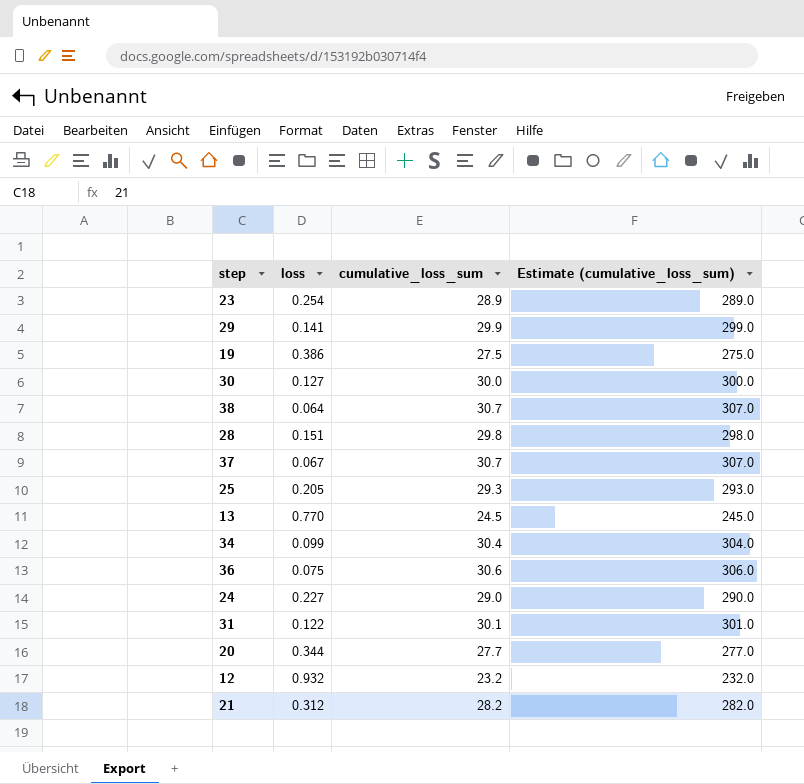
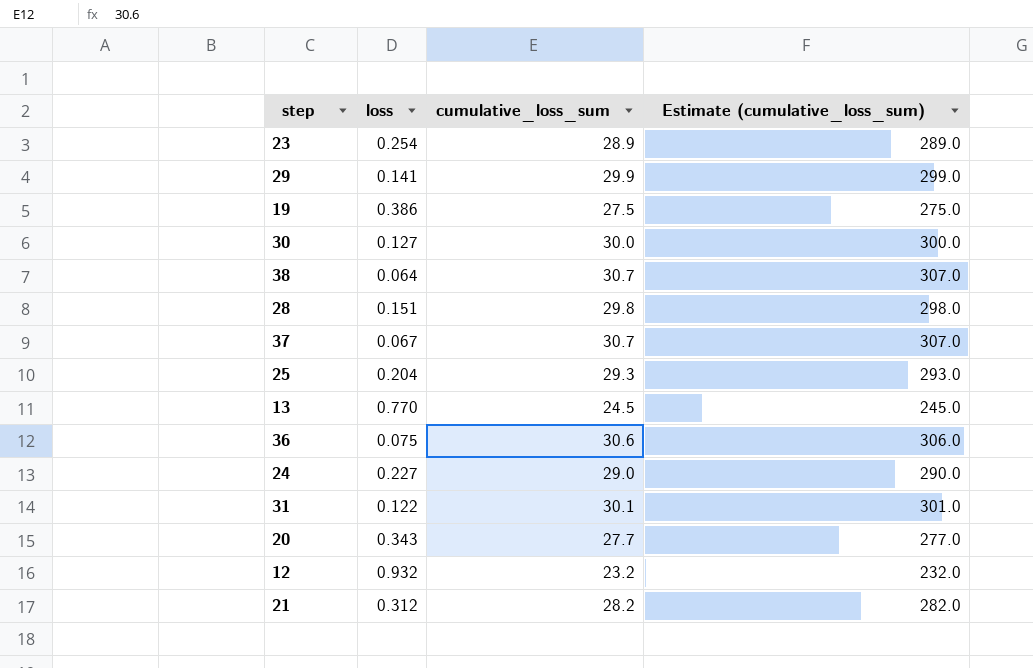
row 34: 0.099 | 30.4 | 304.0 -> none
25 | loss: 0.205 -> 0.204
20 | loss: 0.344 -> 0.343

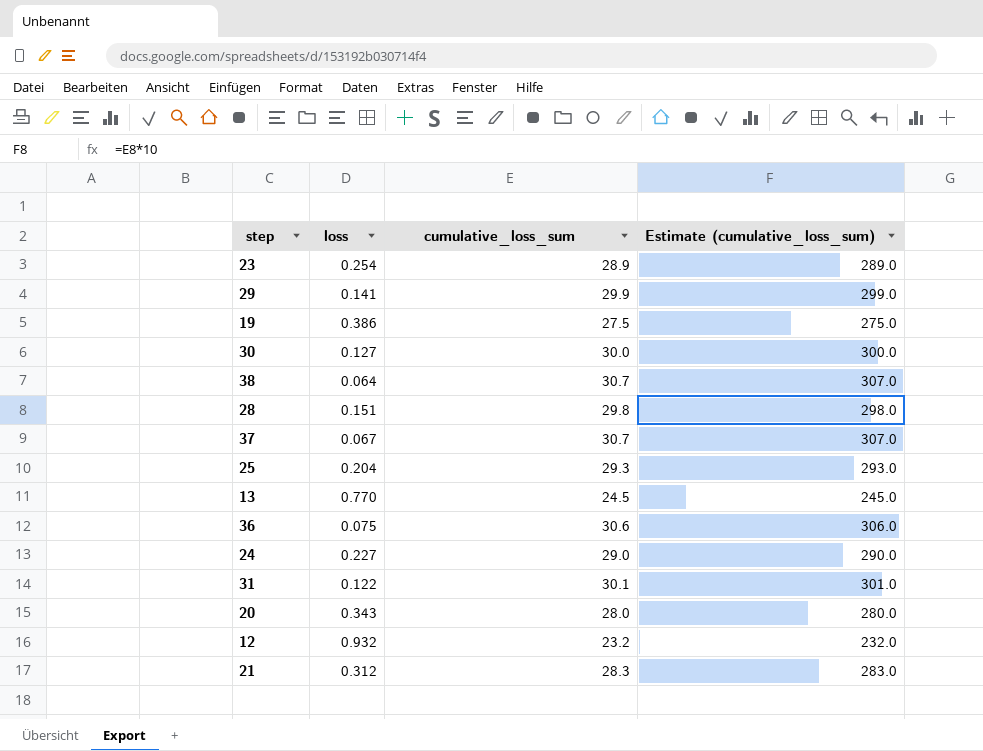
20 | cumulative_loss_sum: 27.7 -> 28.0
20 | Estimate (cumulative_loss_sum): 277.0 -> 280.0
21 | cumulative_loss_sum: 28.2 -> 28.3
21 | Estimate (cumulative_loss_sum): 282.0 -> 283.0

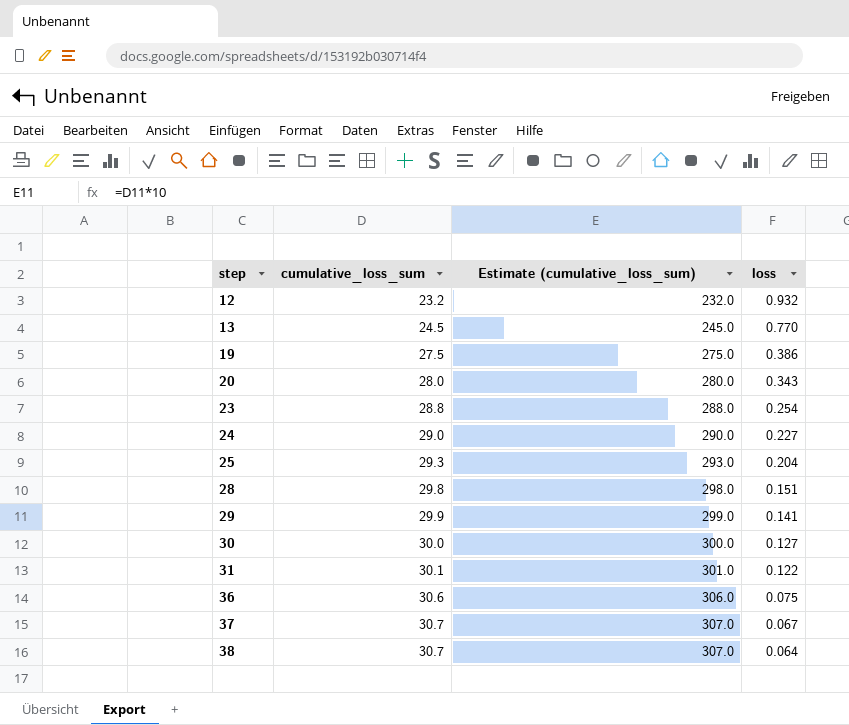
row order: none -> step ascending
column loss | position: 2 -> 4
row 21: 0.312 | 28.3 | 283.0 -> none
23 | cumulative_loss_sum: 28.9 -> 28.8
23 | Estimate (cumulative_loss_sum): 289.0 -> 288.0

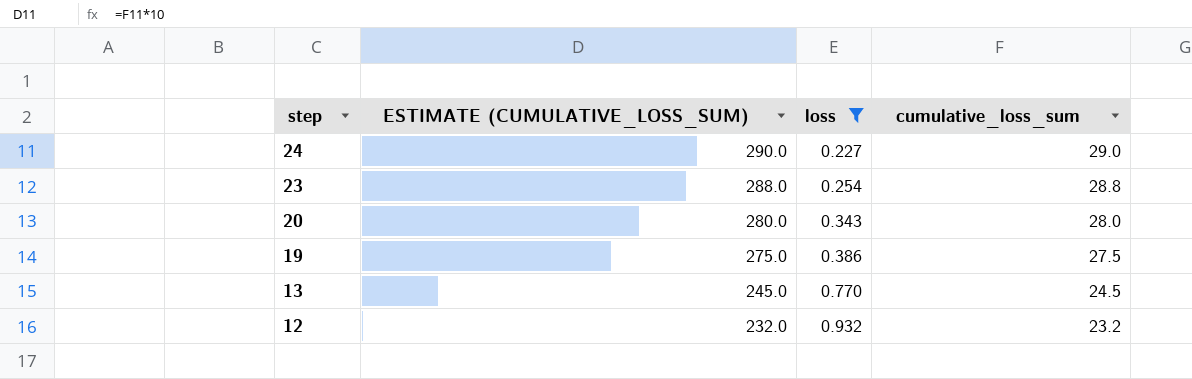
filter: none -> loss >= 0.227
row order: step ascending -> step descending
column name: Estimate (cumulative_loss_sum) -> ESTIMATE (CUMULATIVE_LOSS_SUM)
column cumulative_loss_sum | position: 2 -> 4

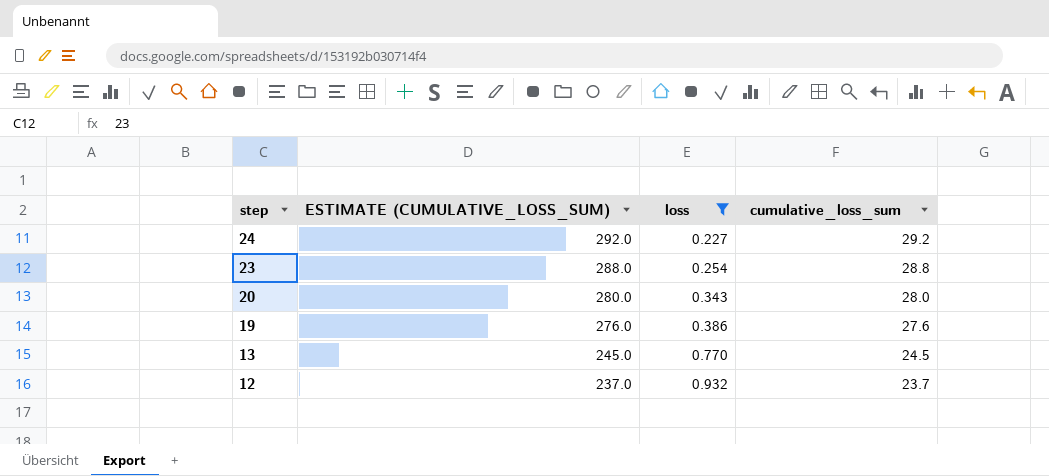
24 | ESTIMATE (CUMULATIVE_LOSS_SUM): 290.0 -> 292.0
24 | cumulative_loss_sum: 29.0 -> 29.2
19 | ESTIMATE (CUMULATIVE_LOSS_SUM): 275.0 -> 276.0
19 | cumulative_loss_sum: 27.5 -> 27.6
12 | ESTIMATE (CUMULATIVE_LOSS_SUM): 232.0 -> 237.0
12 | cumulative_loss_sum: 23.2 -> 23.7

